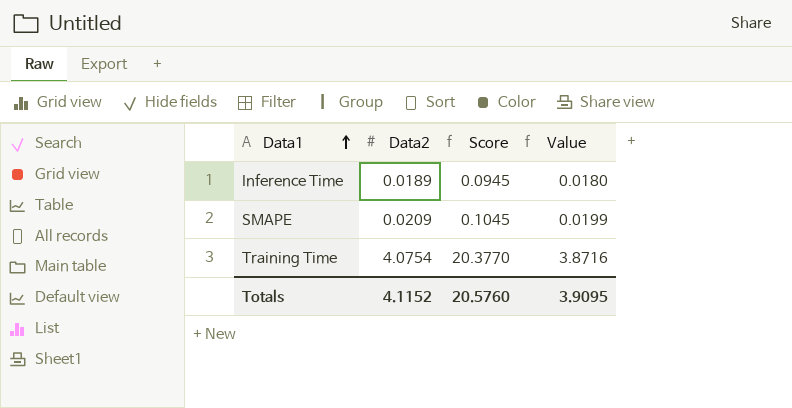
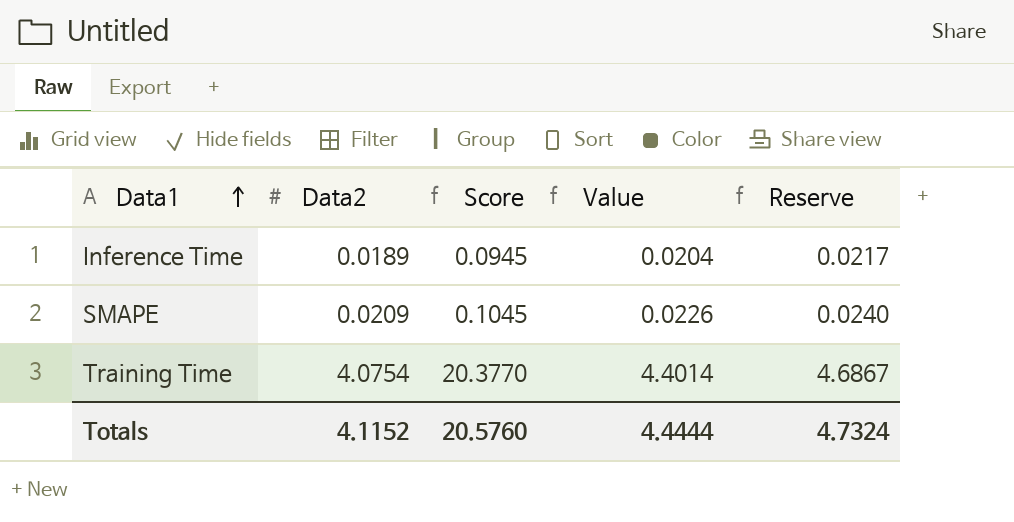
column Value | formula: [Data2] * 0.95 -> [Data2] * 1.08
column Reserve | formula: none -> [Data2] * 1.15
Totals | Value: 3.9095 -> 4.4444

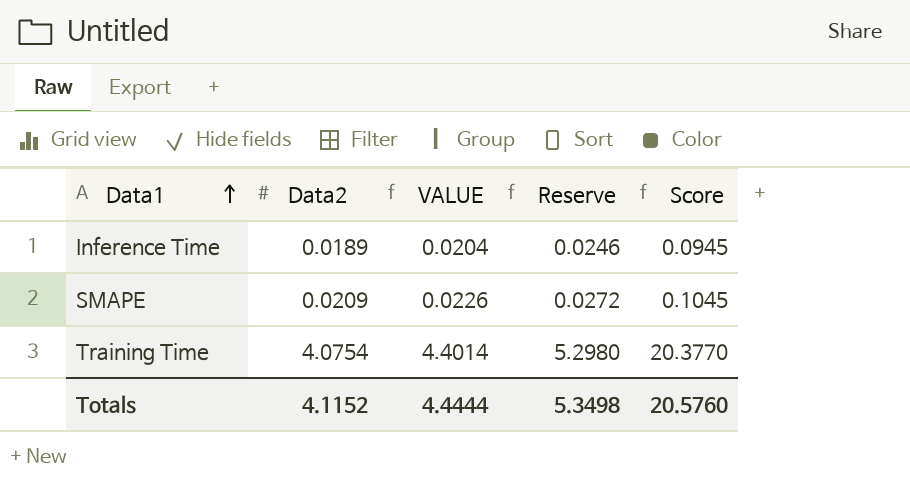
column name: Value -> VALUE
column Reserve | formula: [Data2] * 1.15 -> [Data2] * 1.3
column Score | position: 3 -> 5
Totals | Reserve: 4.7324 -> 5.3498

